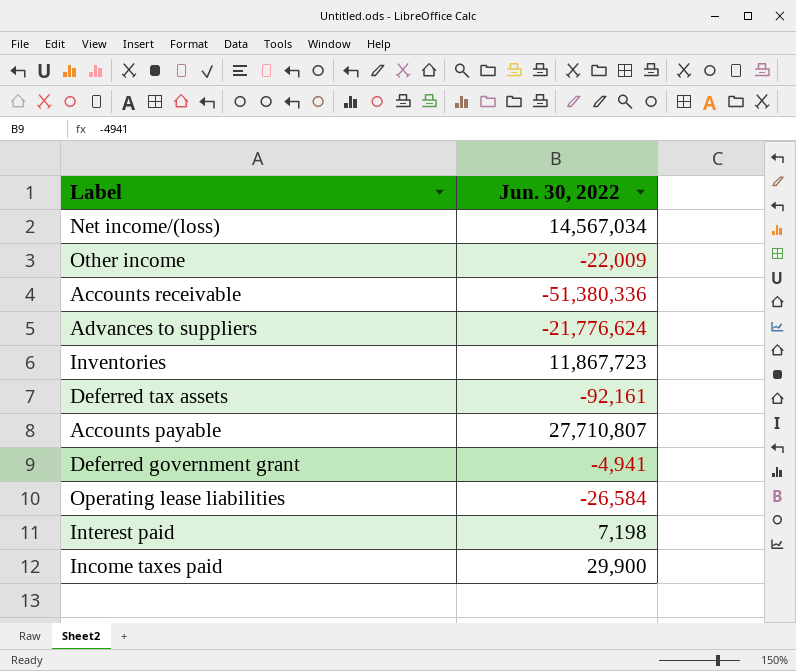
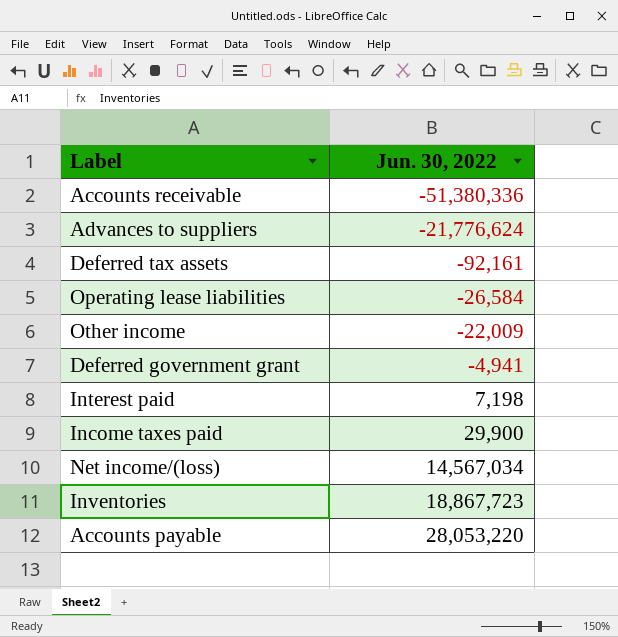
row order: none -> Jun. 30, 2022 ascending
Inventories | Jun. 30, 2022: 11,867,723 -> 18,867,723
Accounts payable | Jun. 30, 2022: 27,710,807 -> 28,053,220

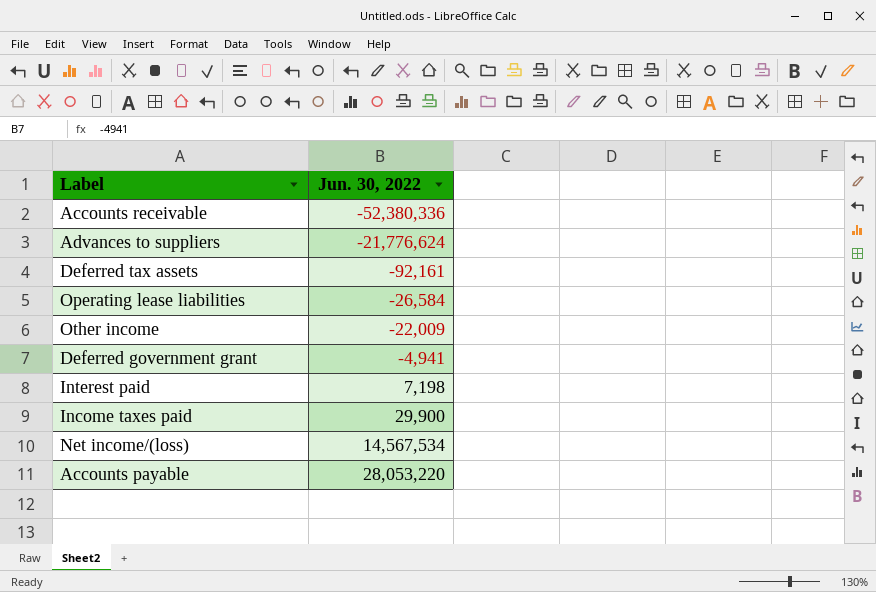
row Inventories: 18,867,723 -> none
Accounts receivable | Jun. 30, 2022: -51,380,336 -> -52,380,336
Net income/(loss) | Jun. 30, 2022: 14,567,034 -> 14,567,534

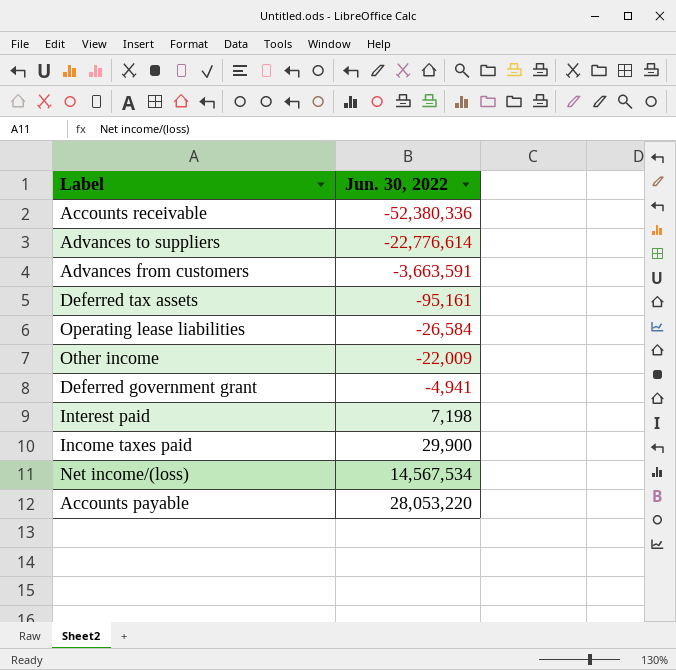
Advances to suppliers | Jun. 30, 2022: -21,776,624 -> -22,776,614
row Advances from customers: none -> -3,663,591
Deferred tax assets | Jun. 30, 2022: -92,161 -> -95,161

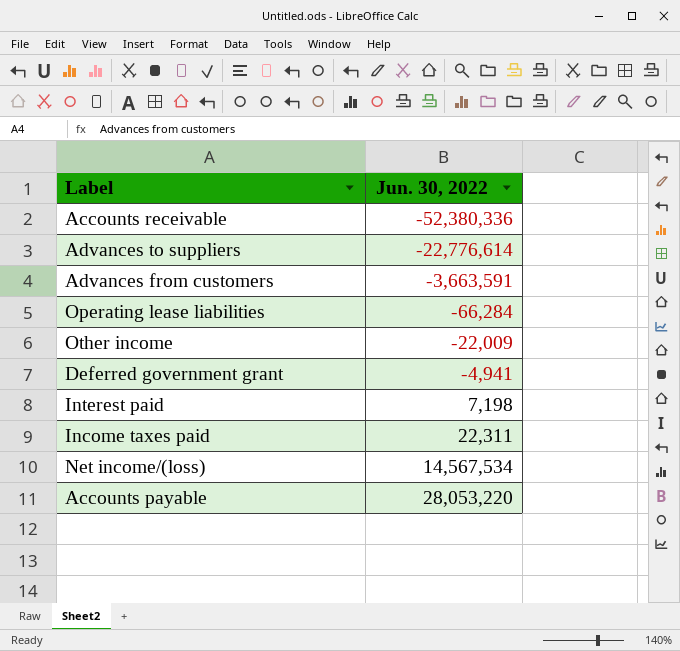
row Deferred tax assets: -95,161 -> none
Operating lease liabilities | Jun. 30, 2022: -26,584 -> -66,284
Income taxes paid | Jun. 30, 2022: 29,900 -> 22,311

